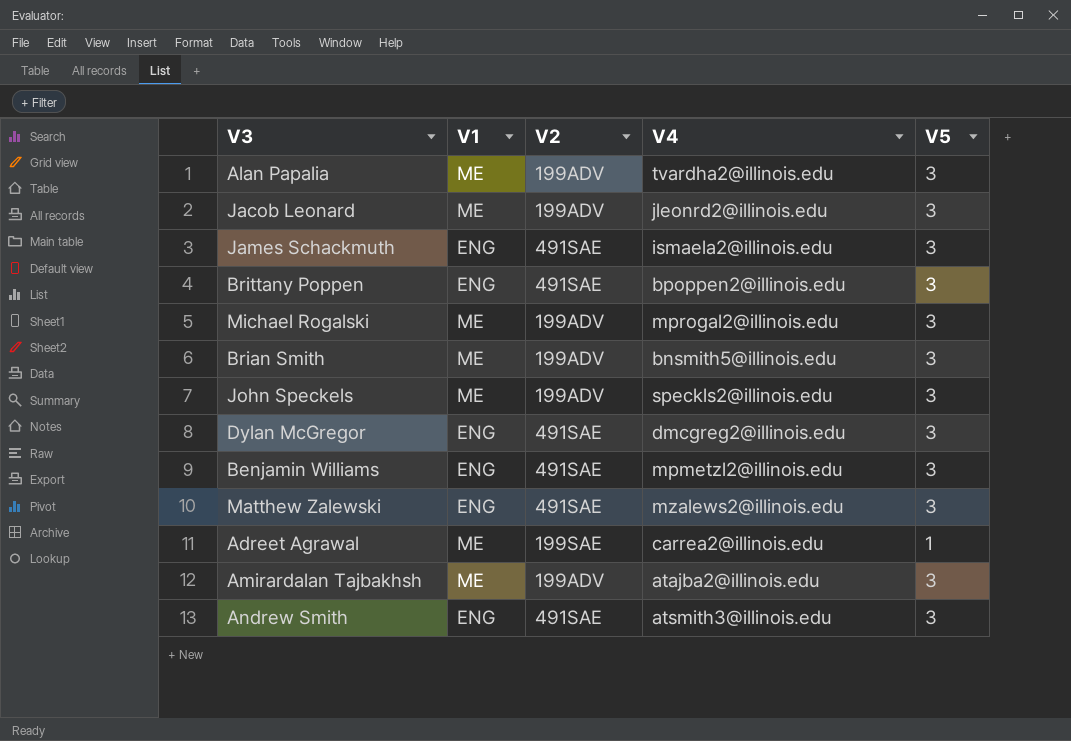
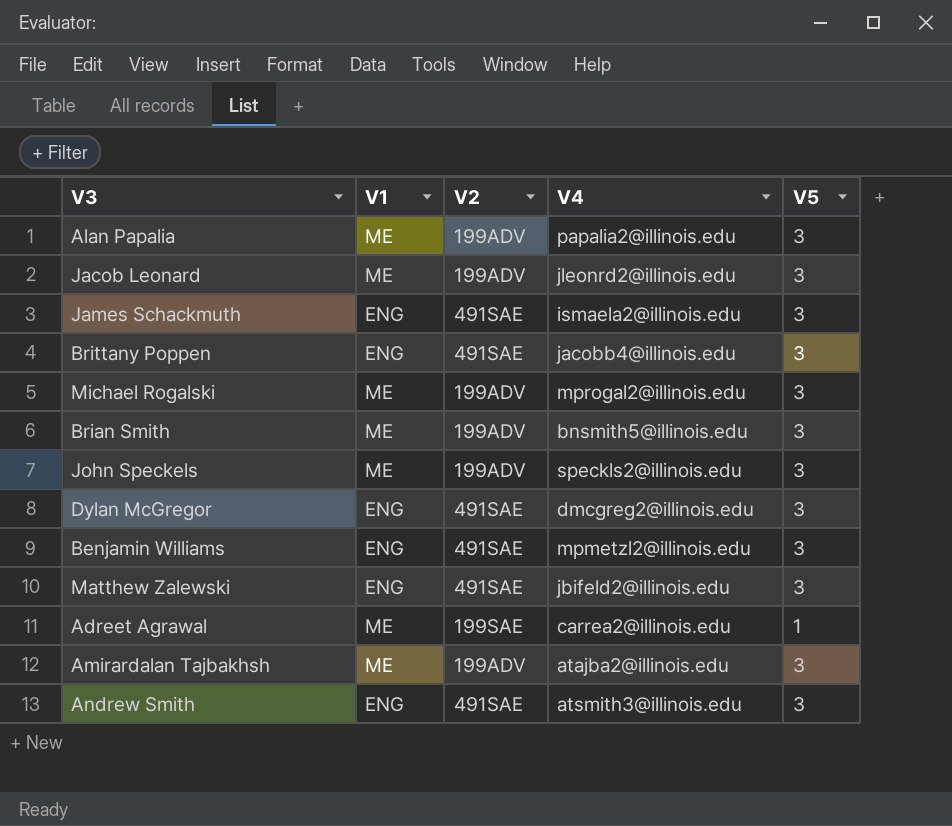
Alan Papalia | V4: tvardha2@illinois.edu -> papalia2@illinois.edu
Brittany Poppen | V4: bpoppen2@illinois.edu -> jacobb4@illinois.edu
Matthew Zalewski | V4: mzalews2@illinois.edu -> jbifeld2@illinois.edu

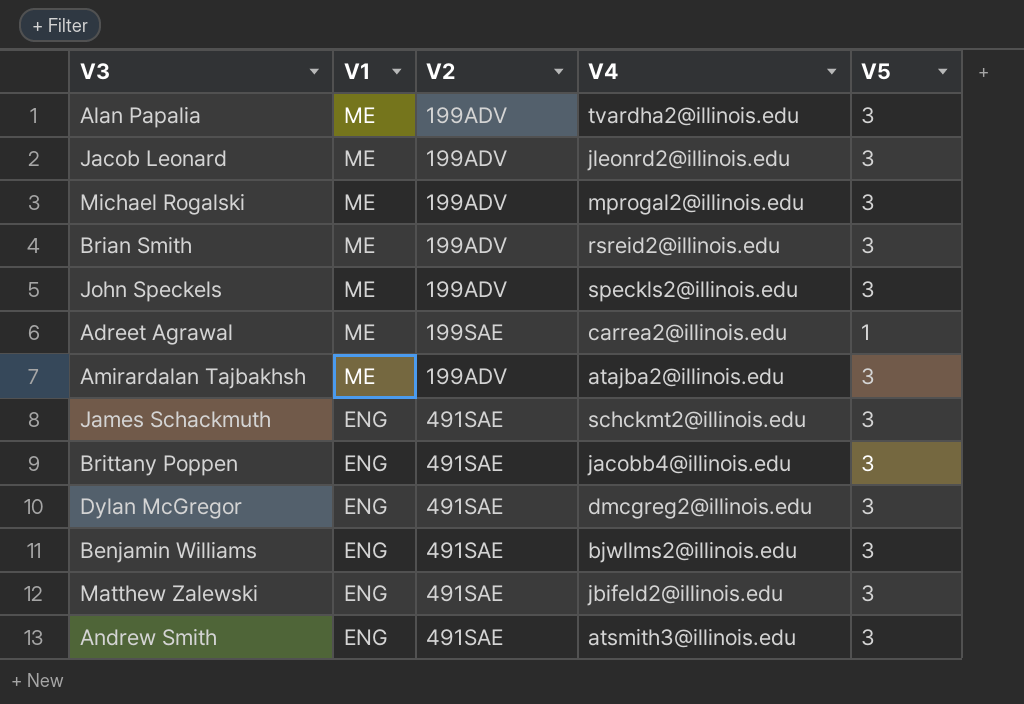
row order: none -> V1 descending
Alan Papalia | V4: papalia2@illinois.edu -> tvardha2@illinois.edu
Brian Smith | V4: bnsmith5@illinois.edu -> rsreid2@illinois.edu
James Schackmuth | V4: ismaela2@illinois.edu -> schckmt2@illinois.edu
Benjamin Williams | V4: mpmetzl2@illinois.edu -> bjwllms2@illinois.edu

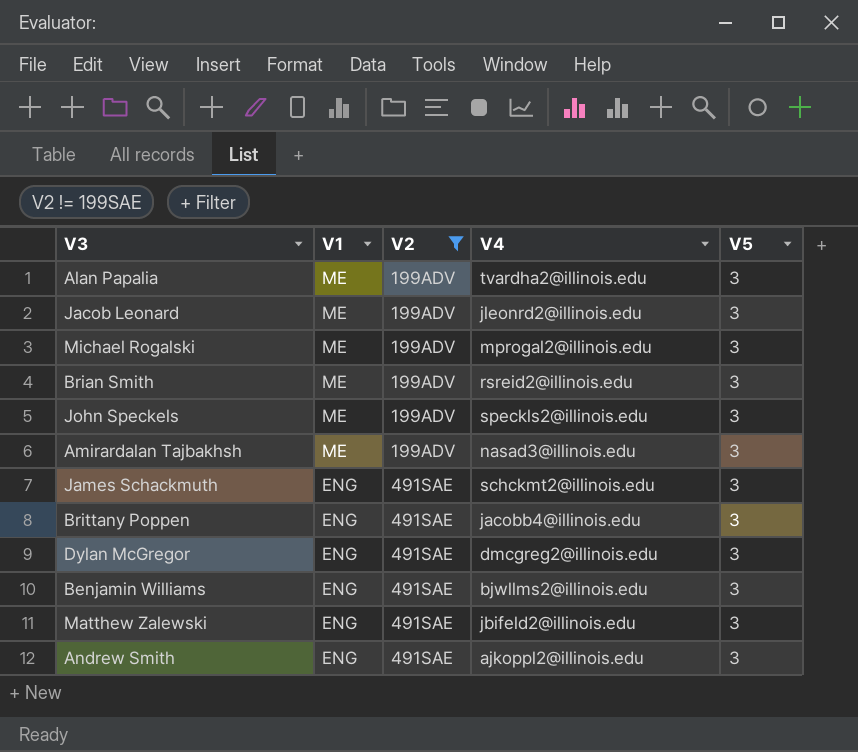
filter: none -> V2 != 199SAE
Amirardalan Tajbakhsh | V4: atajba2@illinois.edu -> nasad3@illinois.edu
Andrew Smith | V4: atsmith3@illinois.edu -> ajkoppl2@illinois.edu

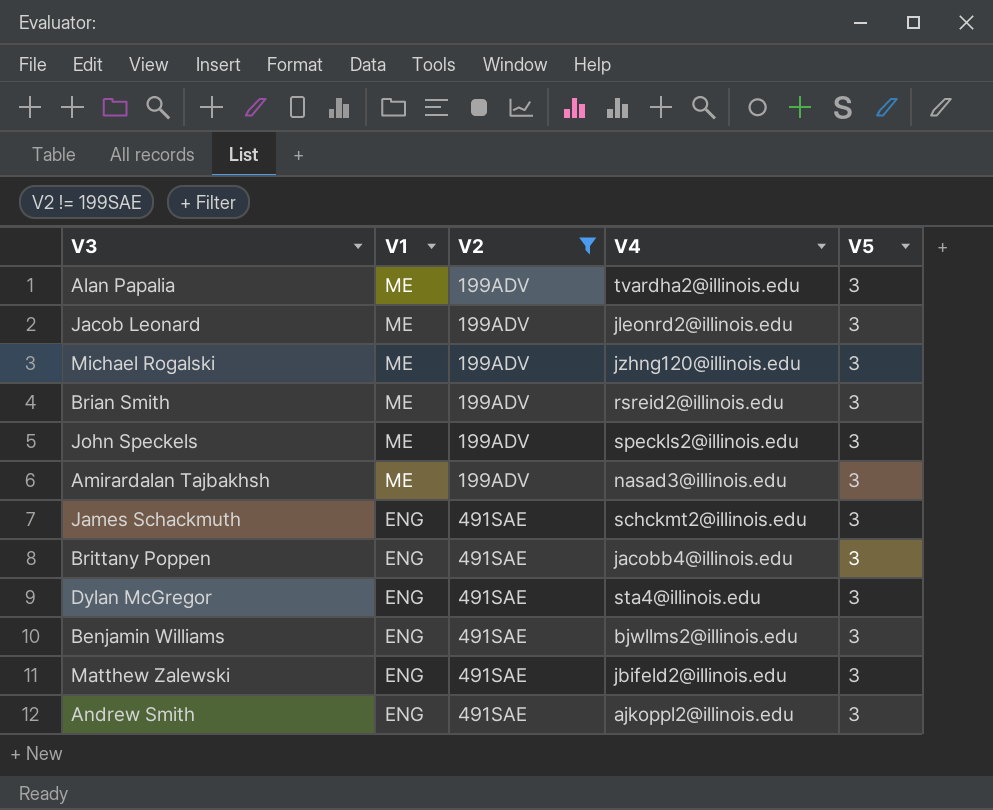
Michael Rogalski | V4: mprogal2@illinois.edu -> jzhng120@illinois.edu
Dylan McGregor | V4: dmcgreg2@illinois.edu -> sta4@illinois.edu

